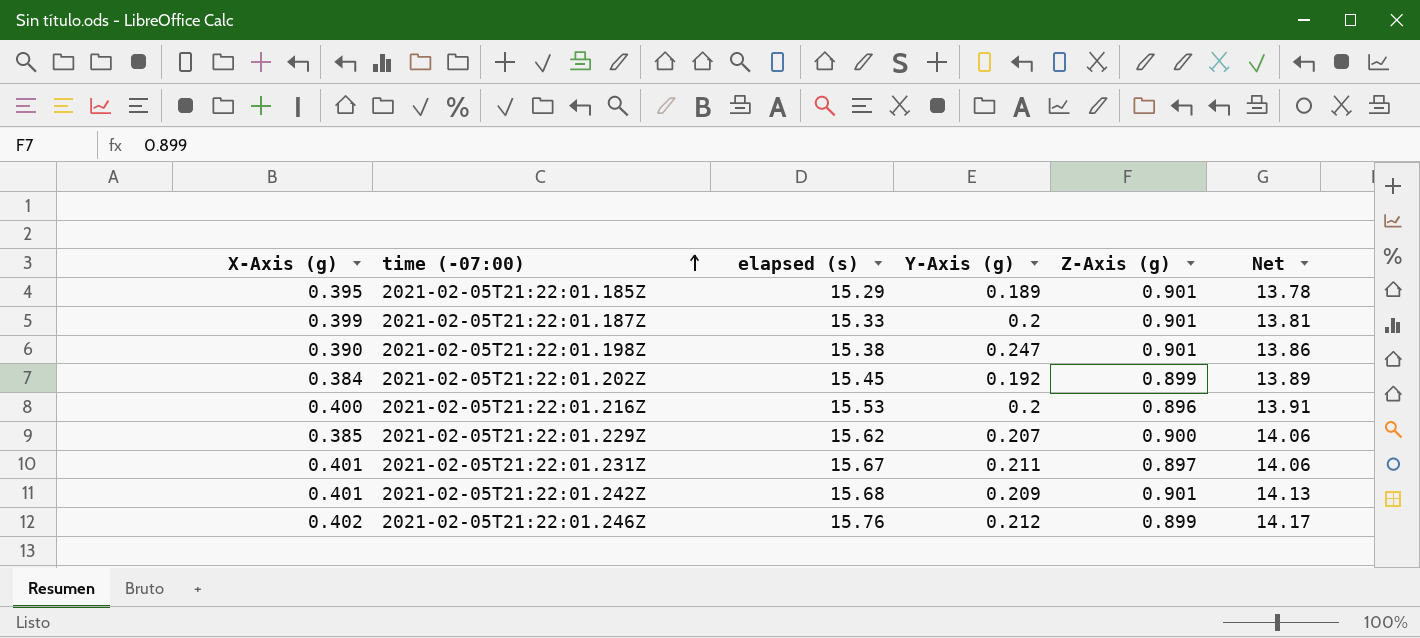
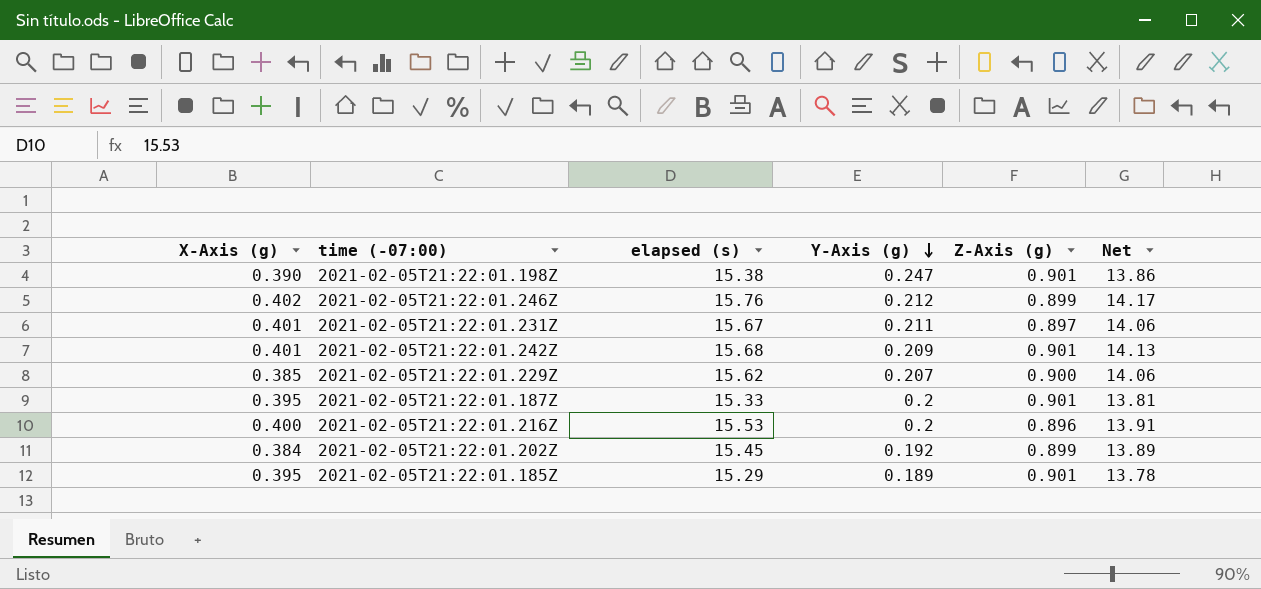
row order: time (-07:00) ascending -> Y-Axis (g) descending
2021-02-05T21:22:01.187Z | X-Axis (g): 0.399 -> 0.395

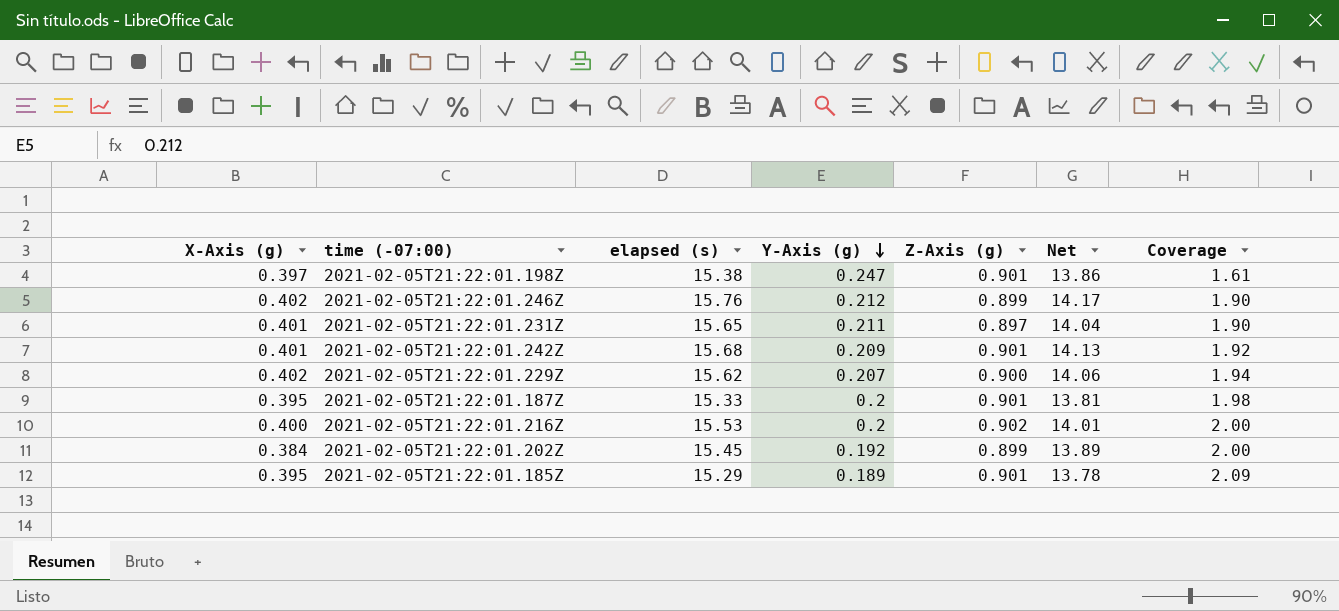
column Coverage | formula: none -> [X-Axis (g)] / [Y-Axis (g)]
2021-02-05T21:22:01.198Z | X-Axis (g): 0.390 -> 0.397
2021-02-05T21:22:01.231Z | elapsed (s): 15.67 -> 15.65
2021-02-05T21:22:01.231Z | Net: 14.06 -> 14.04
2021-02-05T21:22:01.229Z | X-Axis (g): 0.385 -> 0.402
2021-02-05T21:22:01.216Z | Z-Axis (g): 0.896 -> 0.902
2021-02-05T21:22:01.216Z | Net: 13.91 -> 14.01

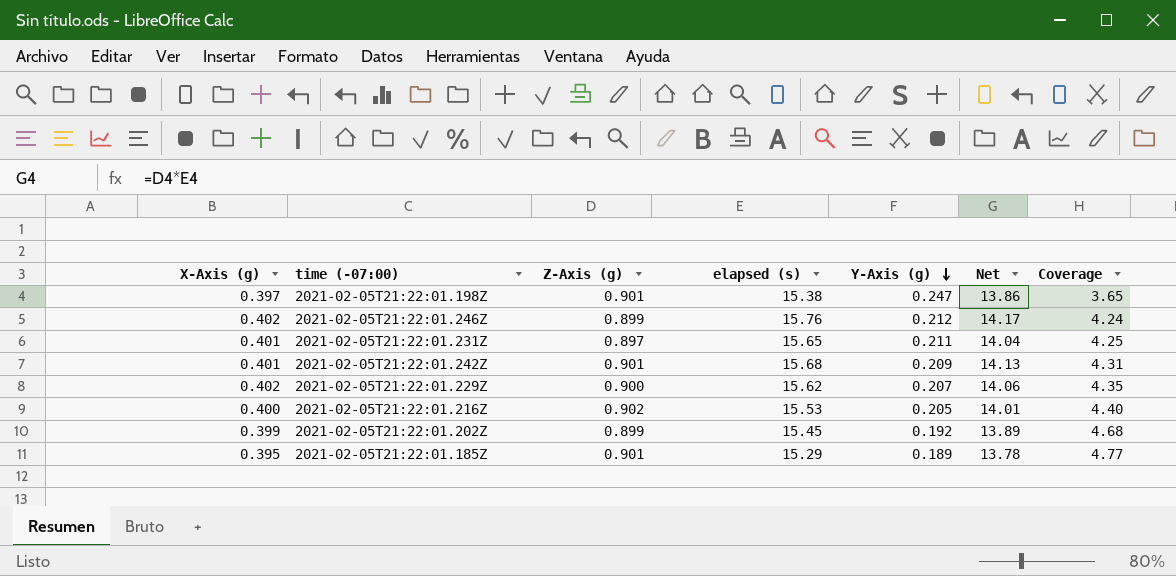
column Z-Axis (g) | position: 5 -> 3
column Coverage | formula: [X-Axis (g)] / [Y-Axis (g)] -> [Z-Axis (g)] / [Y-Axis (g)]
row 2021-02-05T21:22:01.187Z: 0.395 | 15.33 | 0.2 | 0.901 | 13.81 | 1.98 -> none
2021-02-05T21:22:01.216Z | Y-Axis (g): 0.2 -> 0.205
2021-02-05T21:22:01.202Z | X-Axis (g): 0.384 -> 0.399

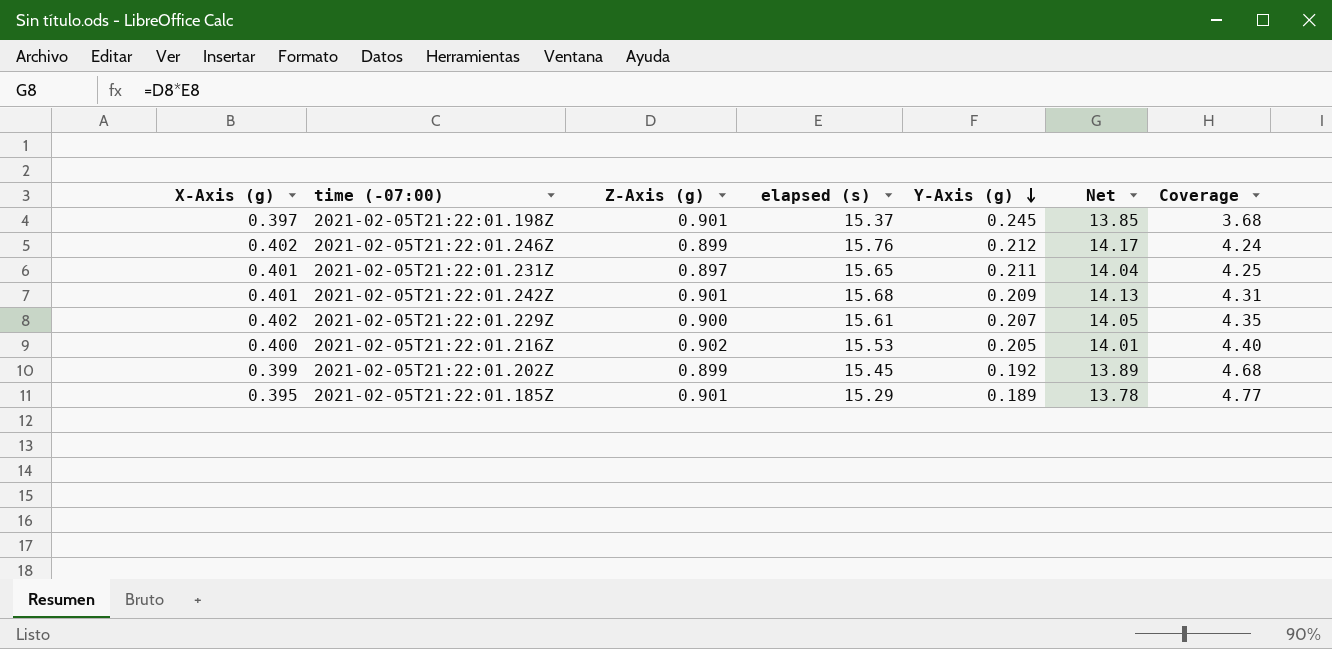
2021-02-05T21:22:01.198Z | elapsed (s): 15.38 -> 15.37
2021-02-05T21:22:01.198Z | Y-Axis (g): 0.247 -> 0.245
2021-02-05T21:22:01.198Z | Net: 13.86 -> 13.85
2021-02-05T21:22:01.198Z | Coverage: 3.65 -> 3.68
2021-02-05T21:22:01.229Z | elapsed (s): 15.62 -> 15.61
2021-02-05T21:22:01.229Z | Net: 14.06 -> 14.05

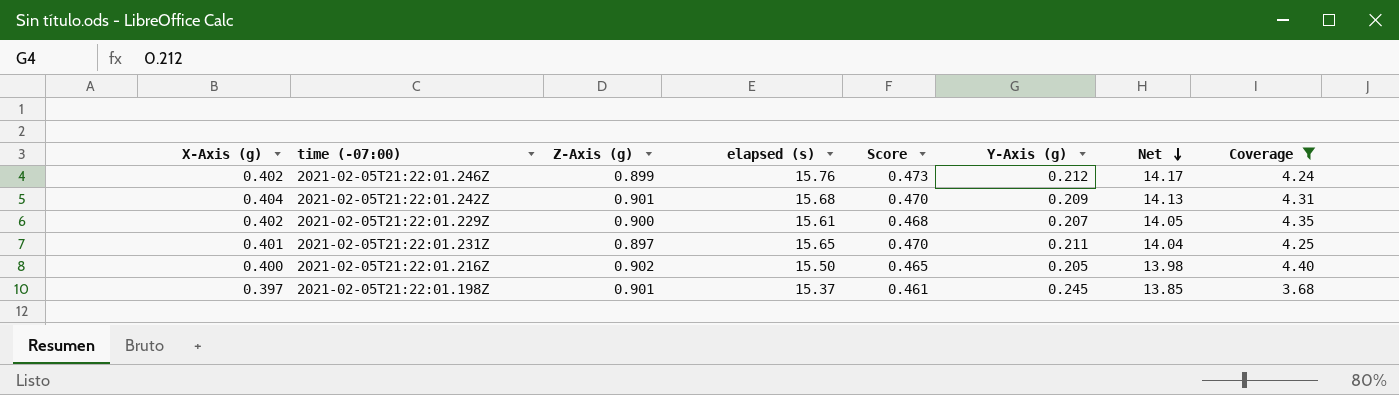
filter: none -> Coverage <= 4.40
row order: Y-Axis (g) descending -> Net descending
column Score | formula: none -> [elapsed (s)] * 0.03
2021-02-05T21:22:01.242Z | X-Axis (g): 0.401 -> 0.404
2021-02-05T21:22:01.216Z | elapsed (s): 15.53 -> 15.50
2021-02-05T21:22:01.216Z | Net: 14.01 -> 13.98

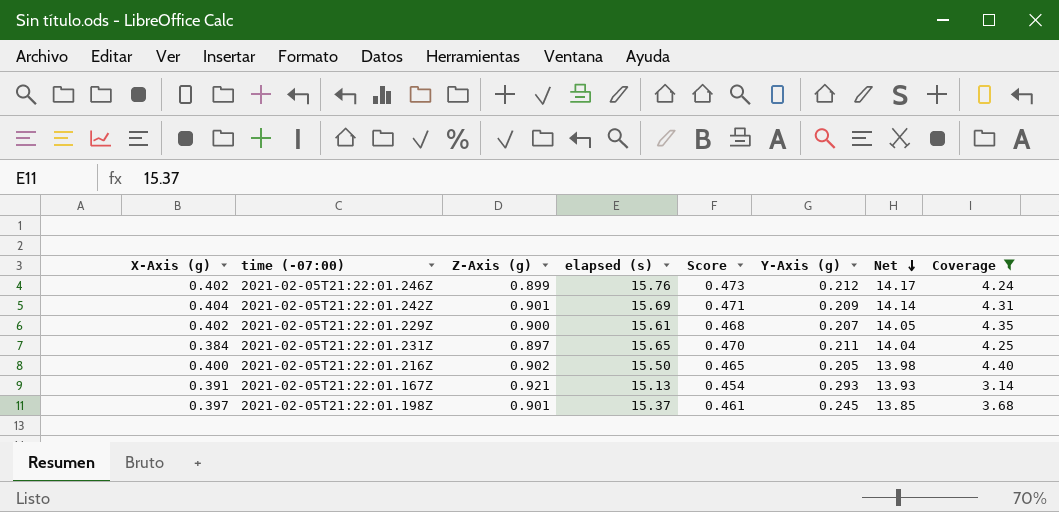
2021-02-05T21:22:01.242Z | elapsed (s): 15.68 -> 15.69
2021-02-05T21:22:01.242Z | Score: 0.470 -> 0.471
2021-02-05T21:22:01.242Z | Net: 14.13 -> 14.14
2021-02-05T21:22:01.231Z | X-Axis (g): 0.401 -> 0.384
row 2021-02-05T21:22:01.167Z: none -> 0.391 | 0.921 | 15.13 | 0.454 | 0.293 | 13.93 | 3.14

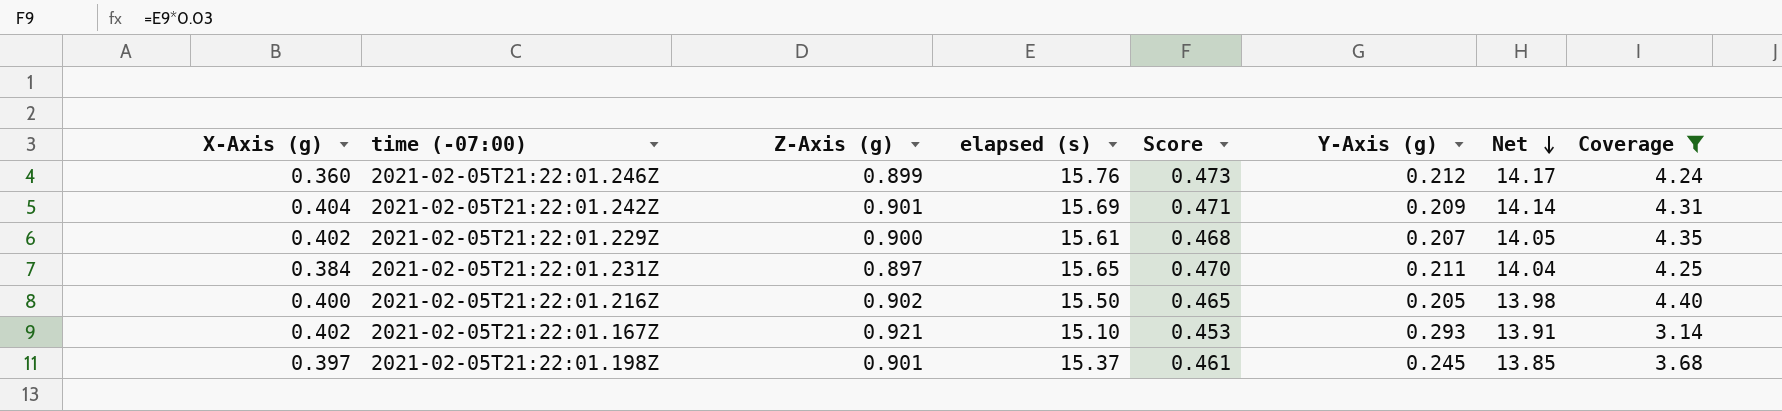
2021-02-05T21:22:01.246Z | X-Axis (g): 0.402 -> 0.360
2021-02-05T21:22:01.167Z | X-Axis (g): 0.391 -> 0.402
2021-02-05T21:22:01.167Z | elapsed (s): 15.13 -> 15.10
2021-02-05T21:22:01.167Z | Score: 0.454 -> 0.453
2021-02-05T21:22:01.167Z | Net: 13.93 -> 13.91

